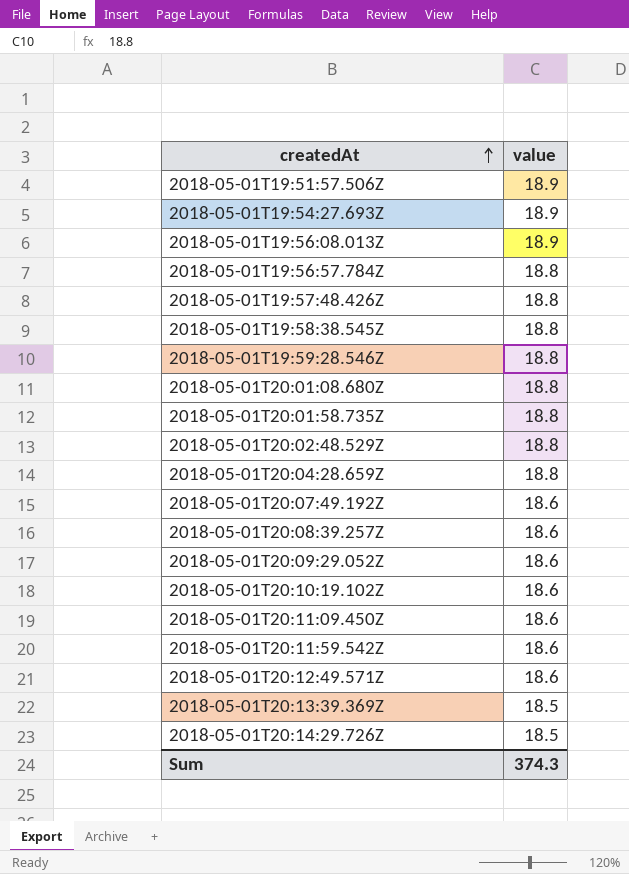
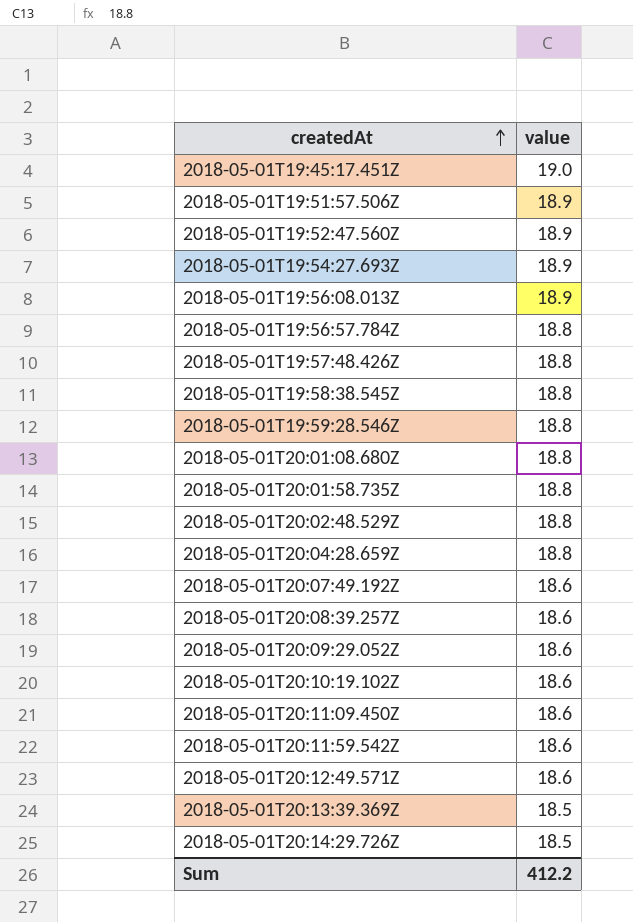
row 2018-05-01T19:45:17.451Z: none -> 19.0
row 2018-05-01T19:52:47.560Z: none -> 18.9
Sum | value: 374.3 -> 412.2

